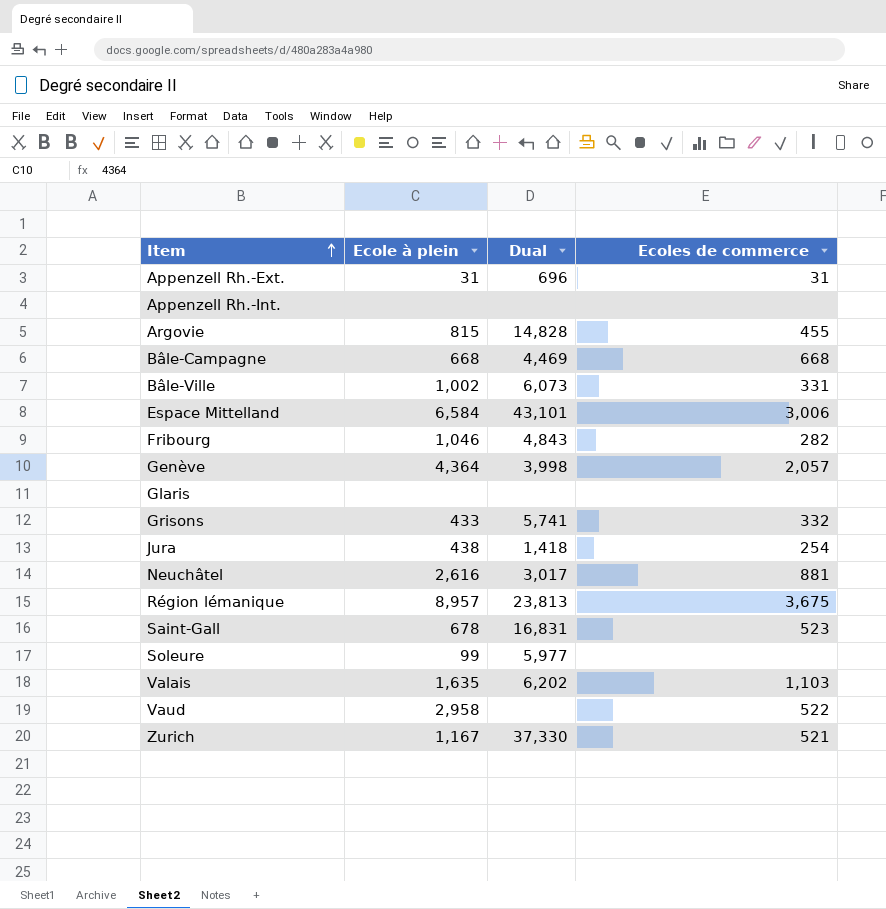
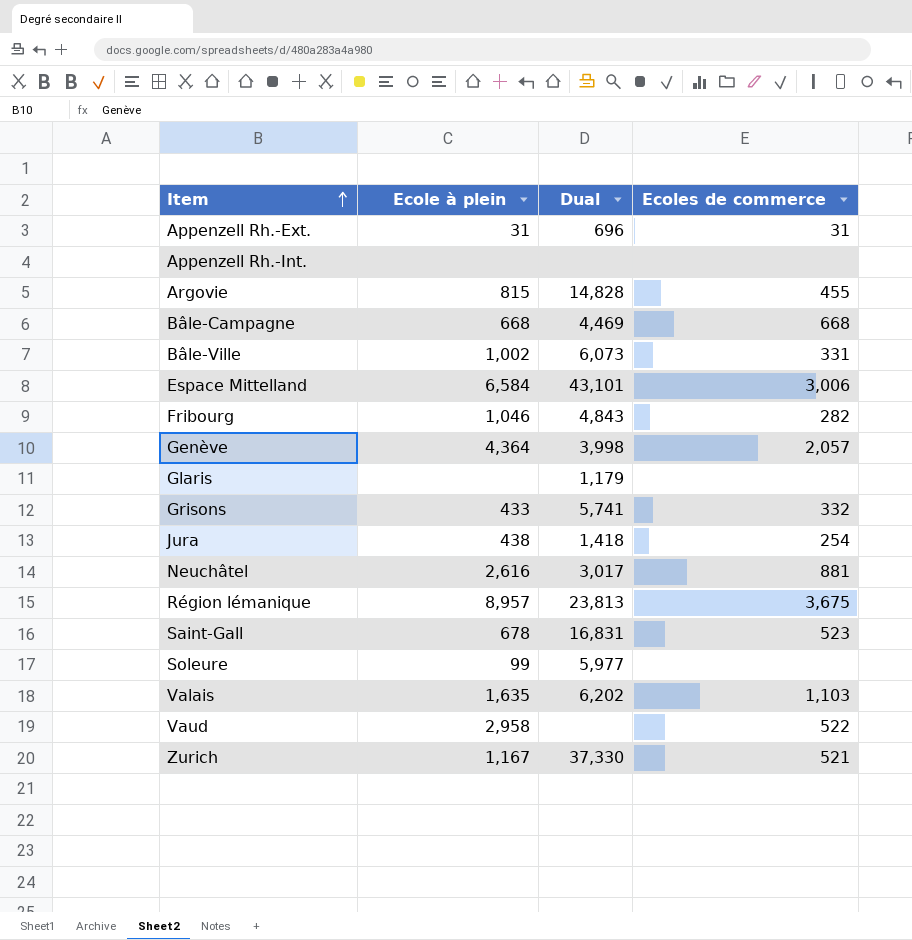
Glaris | Dual: none -> 1,179

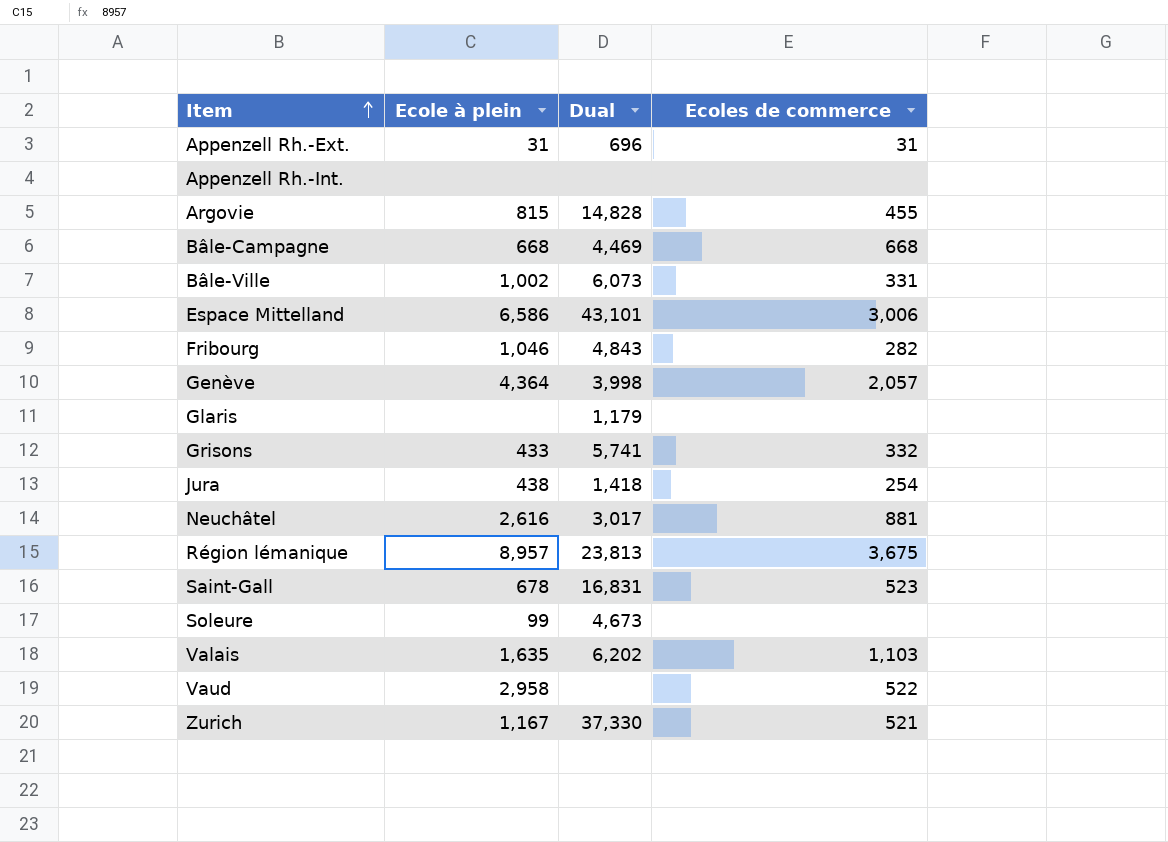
Espace Mittelland | Ecole à plein: 6,584 -> 6,586
Soleure | Dual: 5,977 -> 4,673

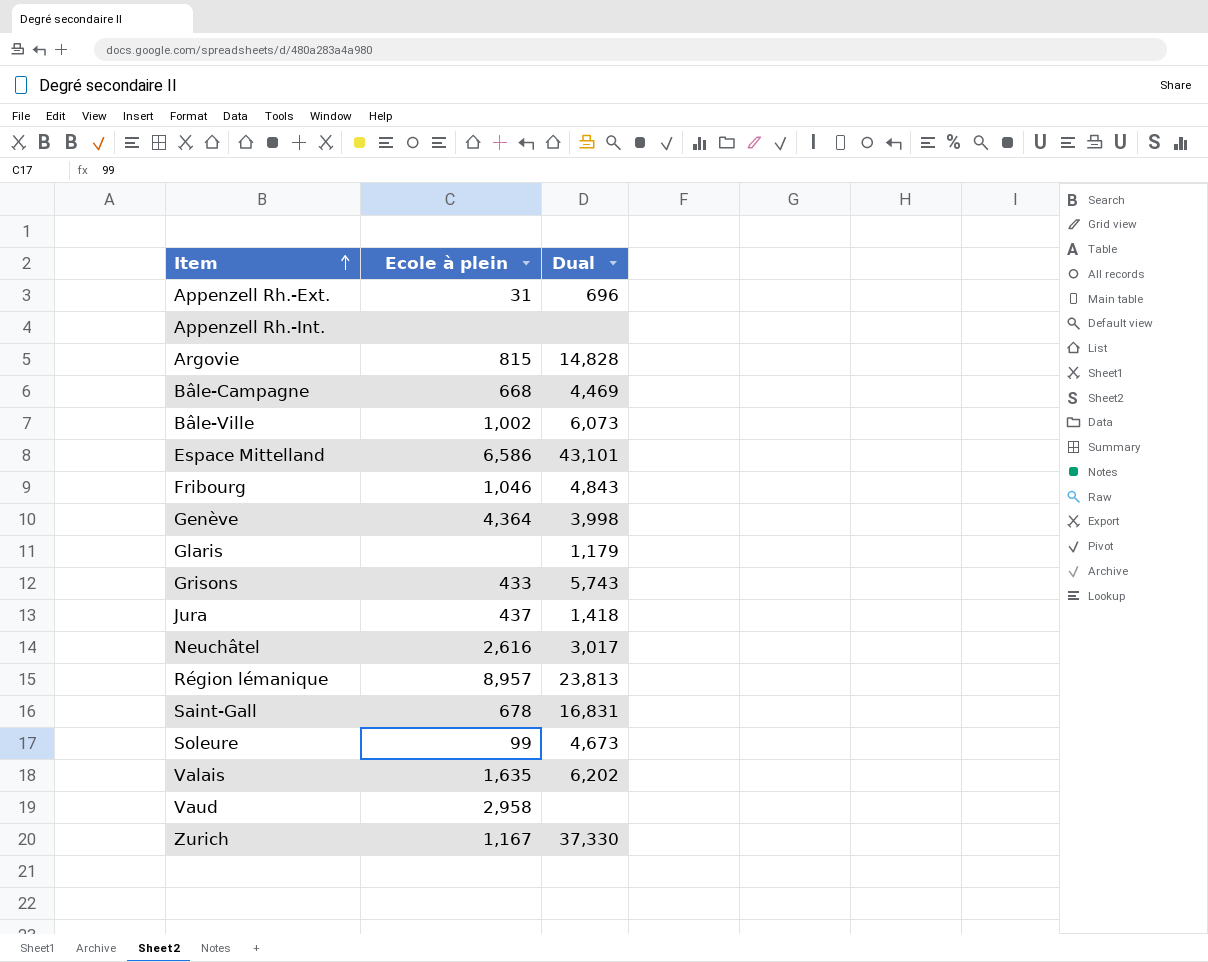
column Ecoles de commerce | position: 4 -> none
Grisons | Dual: 5,741 -> 5,743
Jura | Ecole à plein: 438 -> 437

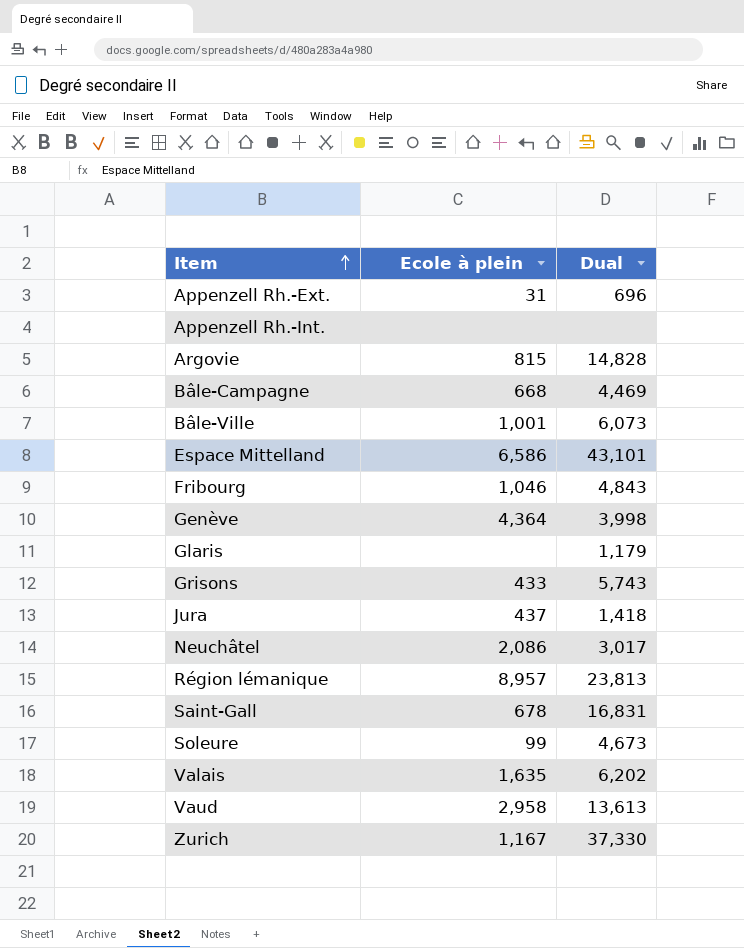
Bâle-Ville | Ecole à plein: 1,002 -> 1,001
Neuchâtel | Ecole à plein: 2,616 -> 2,086
Vaud | Dual: none -> 13,613

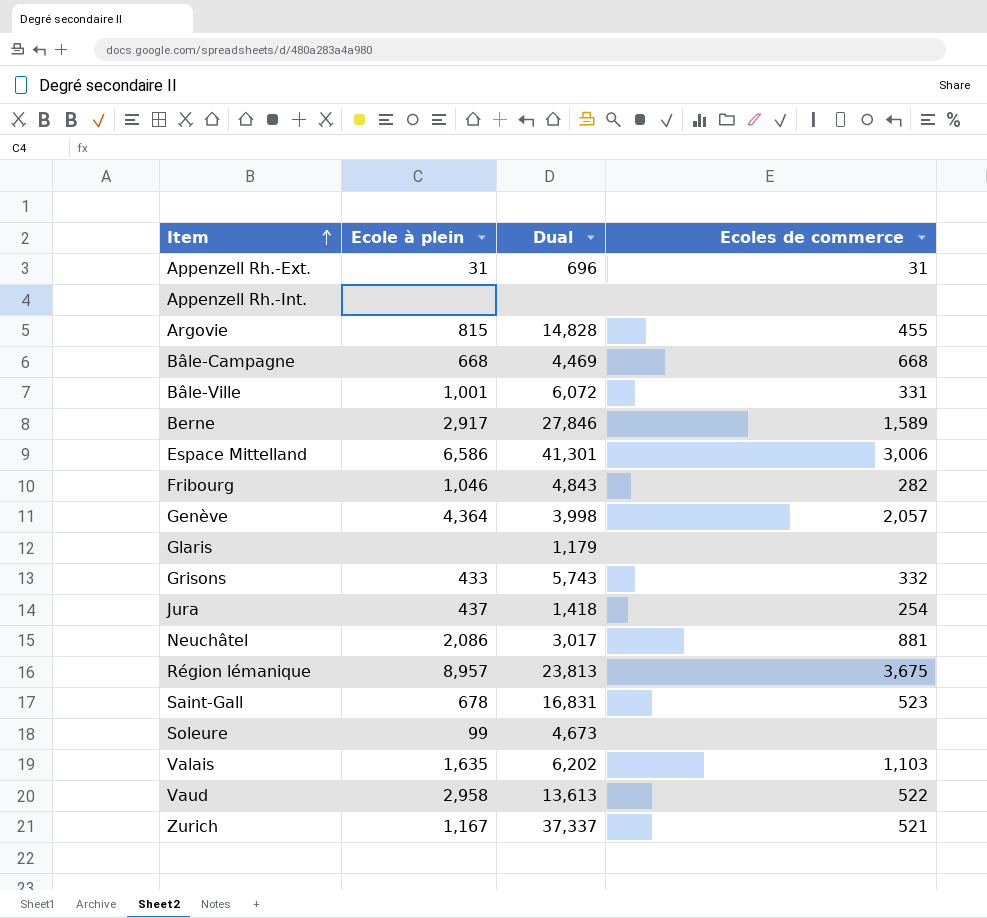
column Ecoles de commerce | position: none -> 4
Bâle-Ville | Dual: 6,073 -> 6,072
row Berne: none -> 2,917 | 27,846 | 1,589
Espace Mittelland | Dual: 43,101 -> 41,301
Zurich | Dual: 37,330 -> 37,337

